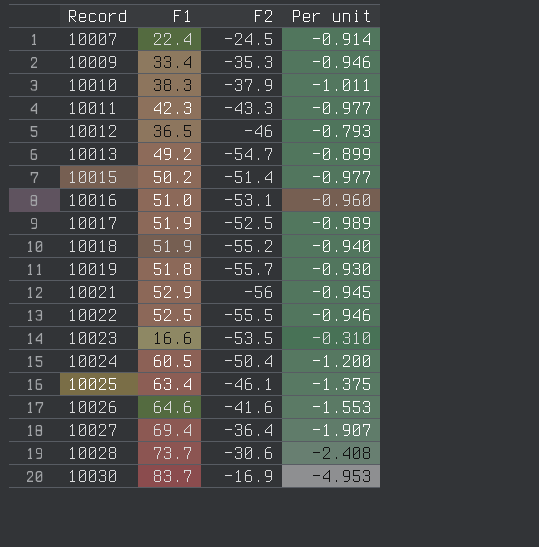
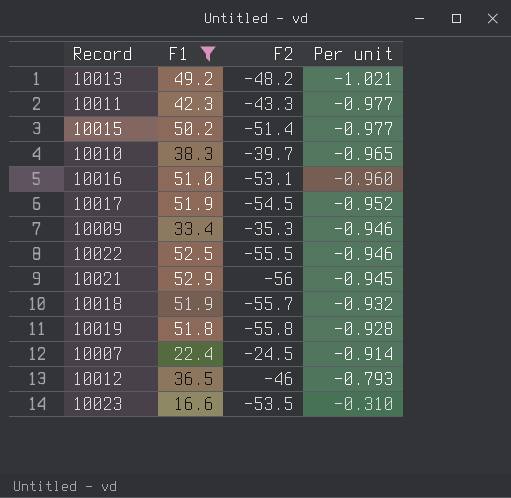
filter: none -> F1 <= 52.9
row order: Record ascending -> Per unit ascending
10013 | F2: -54.7 -> -48.2
10013 | Per unit: -0.899 -> -1.021
10010 | F2: -37.9 -> -39.7
10010 | Per unit: -1.011 -> -0.965
10017 | F2: -52.5 -> -54.5
10017 | Per unit: -0.989 -> -0.952
10018 | F2: -55.2 -> -55.7
10018 | Per unit: -0.940 -> -0.932
10019 | F2: -55.7 -> -55.8
10019 | Per unit: -0.930 -> -0.928

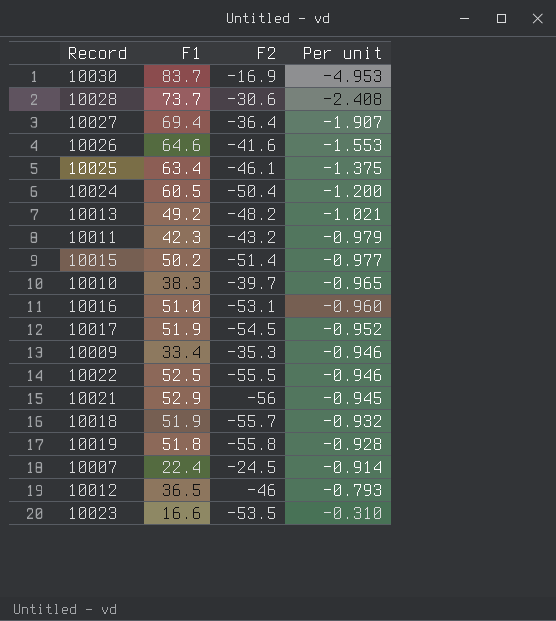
filter: F1 <= 52.9 -> none
10011 | F2: -43.3 -> -43.2
10011 | Per unit: -0.977 -> -0.979

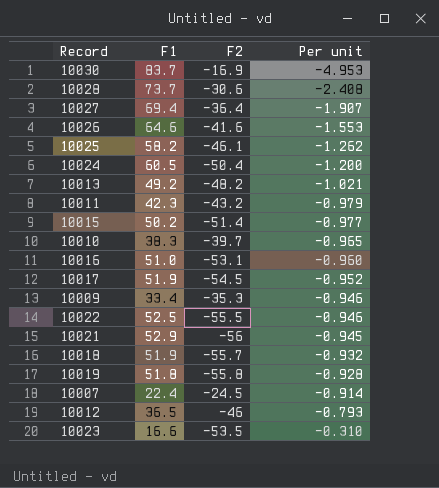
10025 | F1: 63.4 -> 58.2
10025 | Per unit: -1.375 -> -1.262

